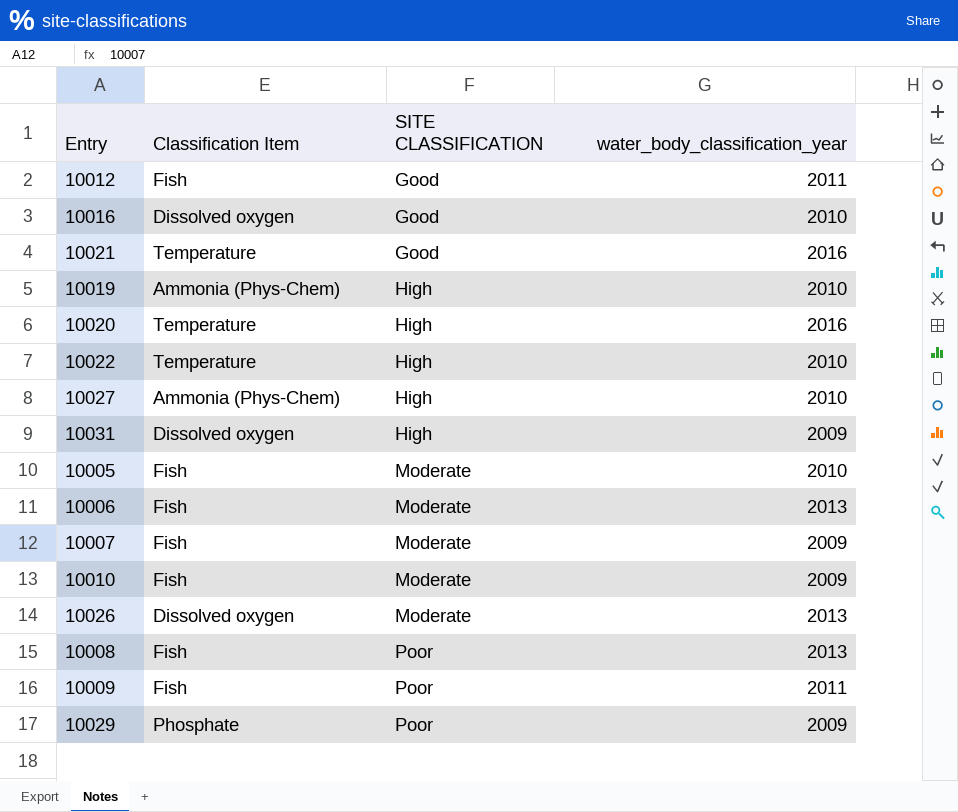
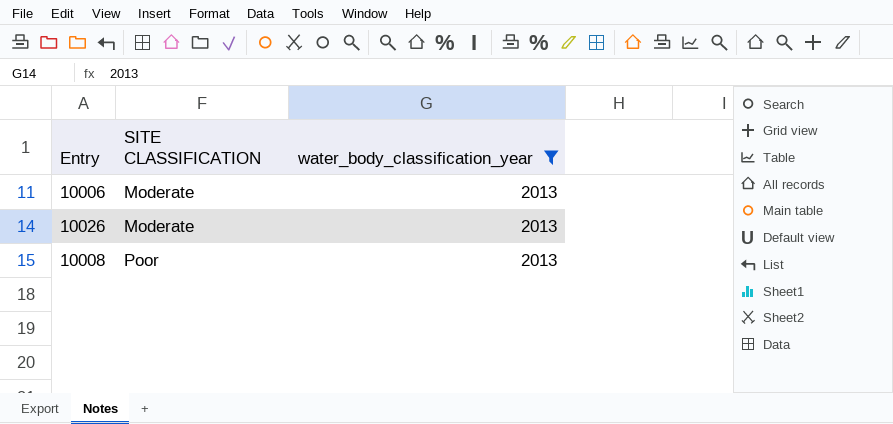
filter: none -> water_body_classification_year = 2013
column Classification Item | position: 2 -> none

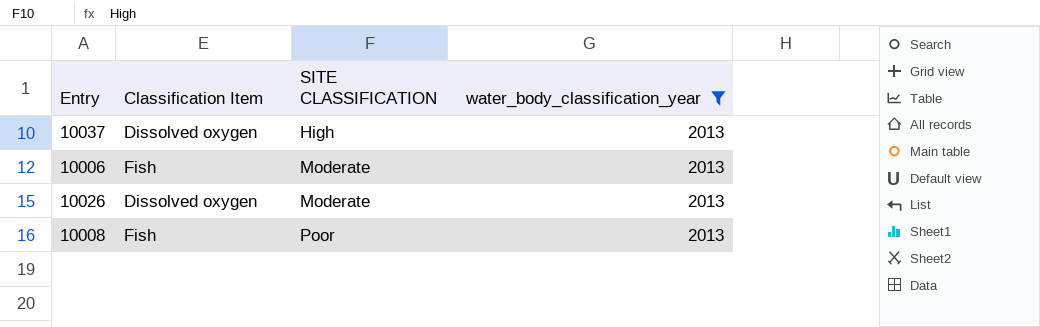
column Classification Item | position: none -> 2
row 10037: none -> Dissolved oxygen | High | 2013

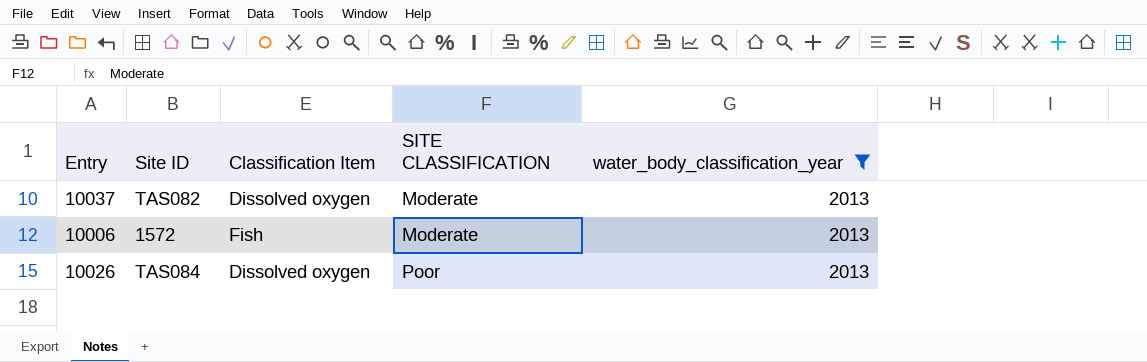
column Site ID | position: none -> 2
row 10008: Fish | Poor | 2013 -> none
10037 | SITE CLASSIFICATION: High -> Moderate
10026 | SITE CLASSIFICATION: Moderate -> Poor

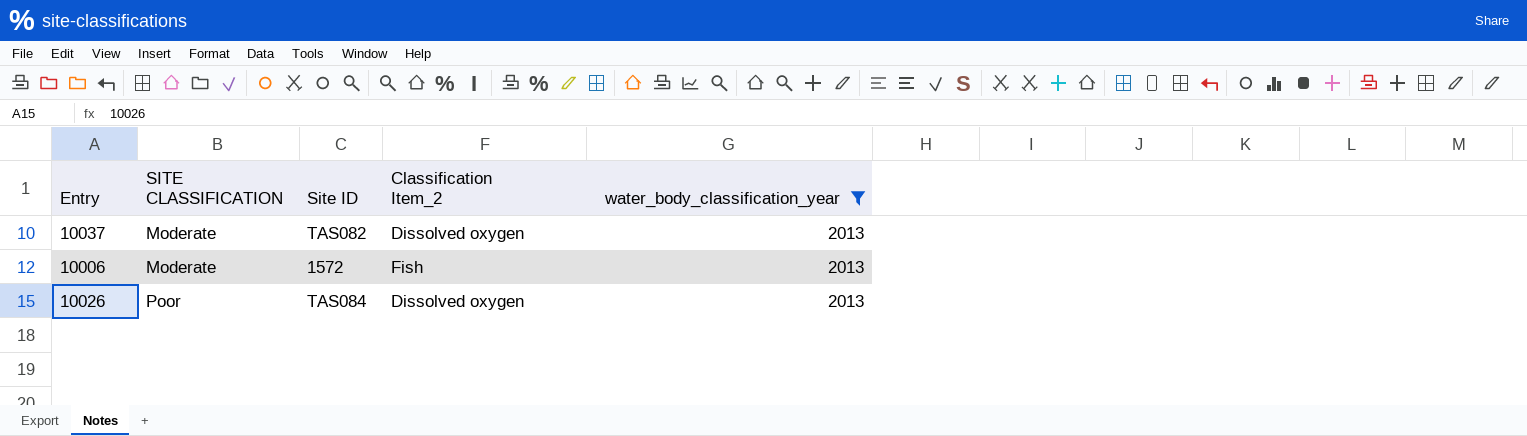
column SITE CLASSIFICATION | position: 4 -> 2
column name: Classification Item -> Classification Item_2

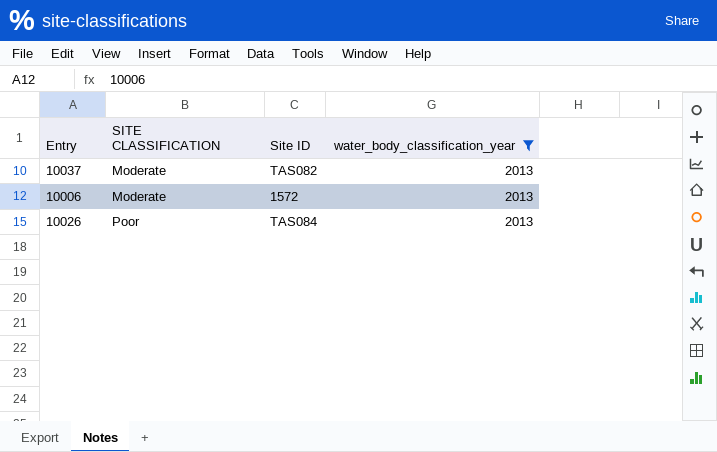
column Classification Item_2 | position: 4 -> none

